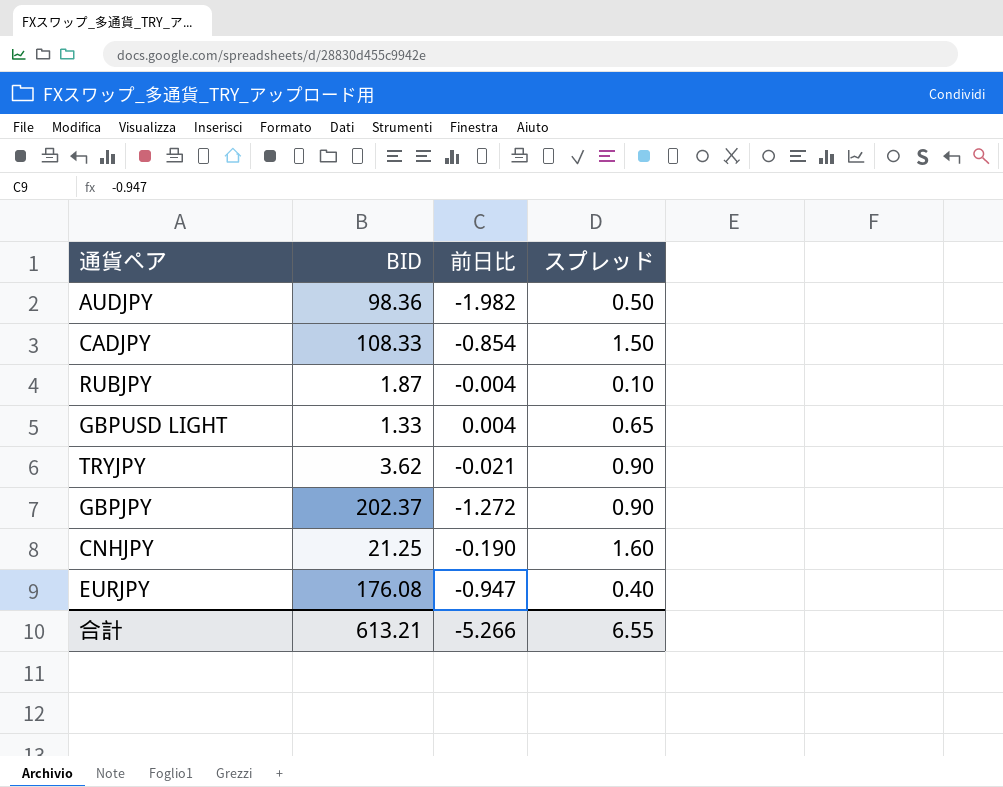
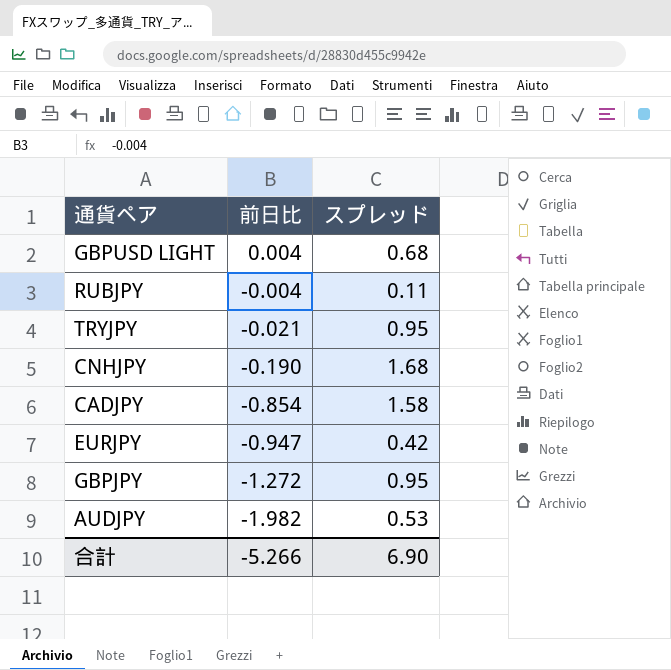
row order: none -> 前日比 descending
column BID | position: 2 -> none
GBPUSD LIGHT | スプレッド: 0.65 -> 0.68
RUBJPY | スプレッド: 0.10 -> 0.11
TRYJPY | スプレッド: 0.90 -> 0.95
CNHJPY | スプレッド: 1.60 -> 1.68
CADJPY | スプレッド: 1.50 -> 1.58
EURJPY | スプレッド: 0.40 -> 0.42
GBPJPY | スプレッド: 0.90 -> 0.95
AUDJPY | スプレッド: 0.50 -> 0.53
合計 | スプレッド: 6.55 -> 6.90

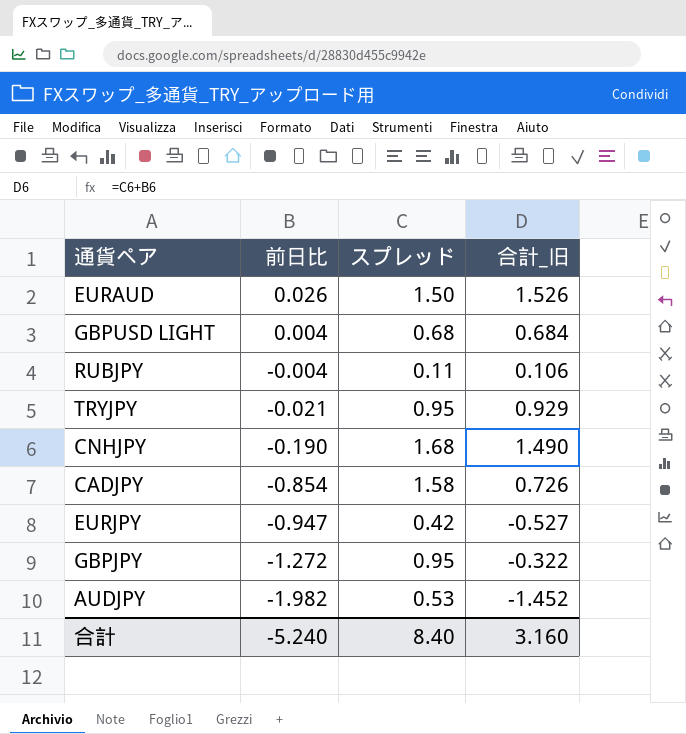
column 合計_旧 | formula: none -> [前日比] + [スプレッド]
row EURAUD: none -> 0.026 | 1.50 | 1.526
合計 | 前日比: -5.266 -> -5.240
合計 | スプレッド: 6.90 -> 8.40

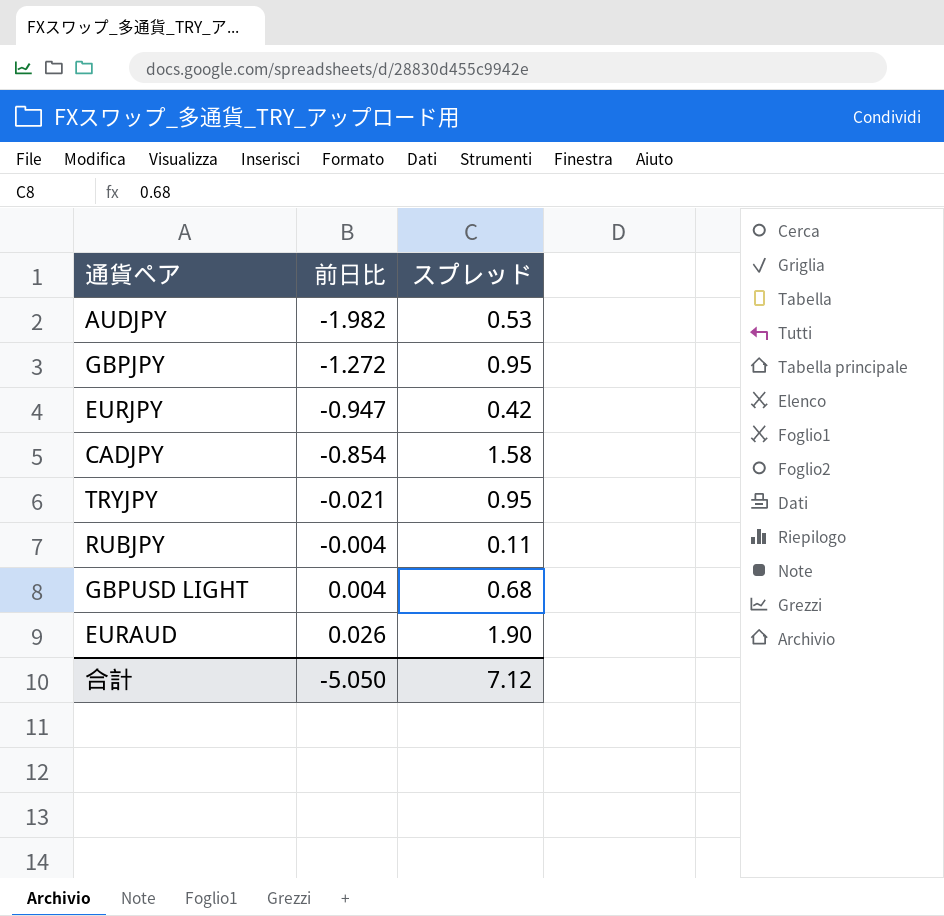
row order: 前日比 descending -> 前日比 ascending
column 合計_旧 | formula: [前日比] + [スプレッド] -> none
row CNHJPY: -0.190 | 1.68 | 1.490 -> none
EURAUD | スプレッド: 1.50 -> 1.90
合計 | 前日比: -5.240 -> -5.050
合計 | スプレッド: 8.40 -> 7.12

